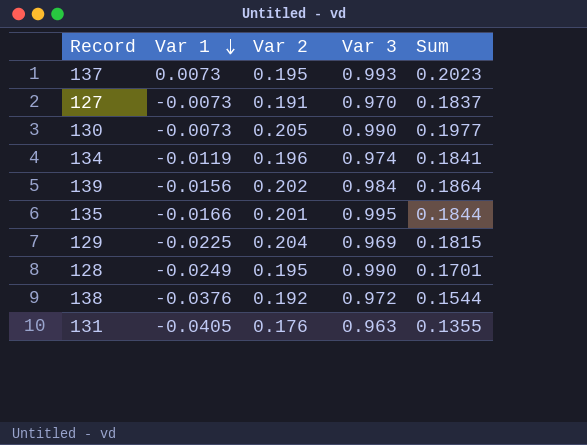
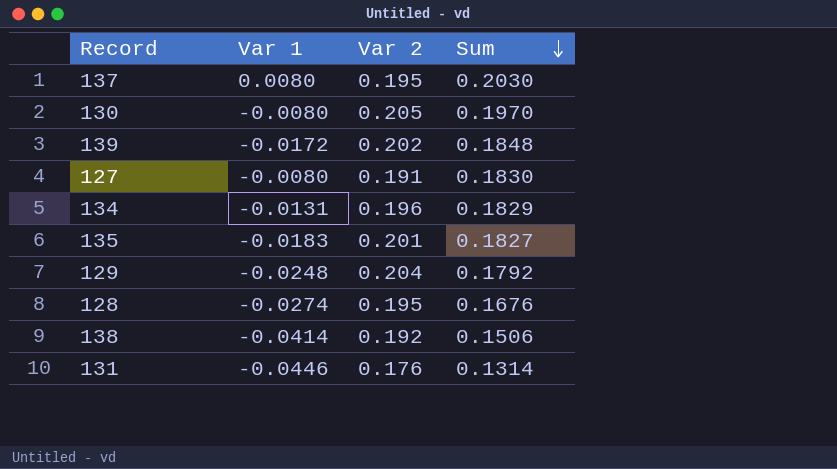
row order: Var 1 descending -> Sum descending
column Var 3 | position: 4 -> none
137 | Var 1: 0.0073 -> 0.0080
137 | Sum: 0.2023 -> 0.2030
130 | Var 1: -0.0073 -> -0.0080
130 | Sum: 0.1977 -> 0.1970
139 | Var 1: -0.0156 -> -0.0172
139 | Sum: 0.1864 -> 0.1848
127 | Var 1: -0.0073 -> -0.0080
127 | Sum: 0.1837 -> 0.1830
134 | Var 1: -0.0119 -> -0.0131
134 | Sum: 0.1841 -> 0.1829
135 | Var 1: -0.0166 -> -0.0183
135 | Sum: 0.1844 -> 0.1827
129 | Var 1: -0.0225 -> -0.0248
129 | Sum: 0.1815 -> 0.1792
128 | Var 1: -0.0249 -> -0.0274
128 | Sum: 0.1701 -> 0.1676
138 | Var 1: -0.0376 -> -0.0414
138 | Sum: 0.1544 -> 0.1506
131 | Var 1: -0.0405 -> -0.0446
131 | Sum: 0.1355 -> 0.1314

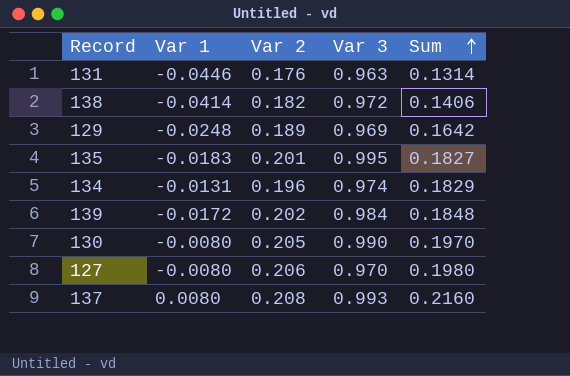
row order: Sum descending -> Sum ascending
column Var 3 | position: none -> 4
row 128: -0.0274 | 0.195 | 0.1676 -> none
138 | Var 2: 0.192 -> 0.182
138 | Sum: 0.1506 -> 0.1406
129 | Var 2: 0.204 -> 0.189
129 | Sum: 0.1792 -> 0.1642
127 | Var 2: 0.191 -> 0.206
127 | Sum: 0.1830 -> 0.1980
137 | Var 2: 0.195 -> 0.208
137 | Sum: 0.2030 -> 0.2160

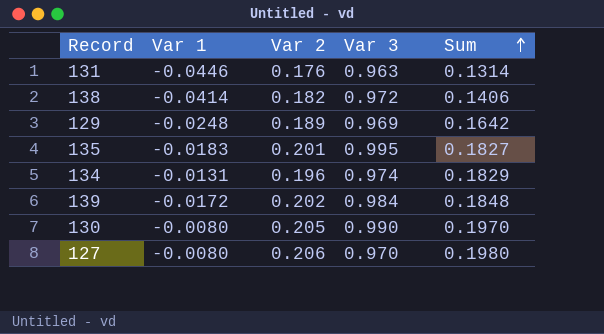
row 137: 0.0080 | 0.208 | 0.993 | 0.2160 -> none

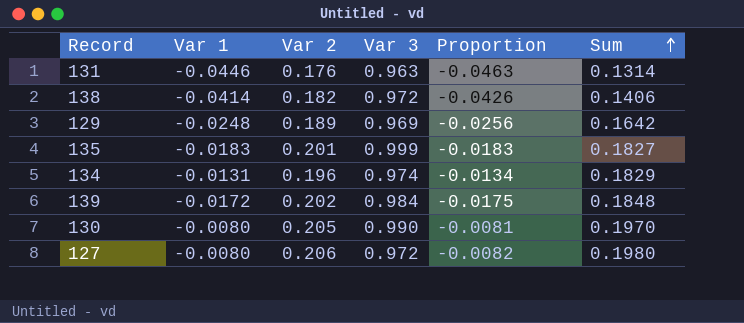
column Proportion | formula: none -> [Var 1] / [Var 3]
135 | Var 3: 0.995 -> 0.999
127 | Var 3: 0.970 -> 0.972

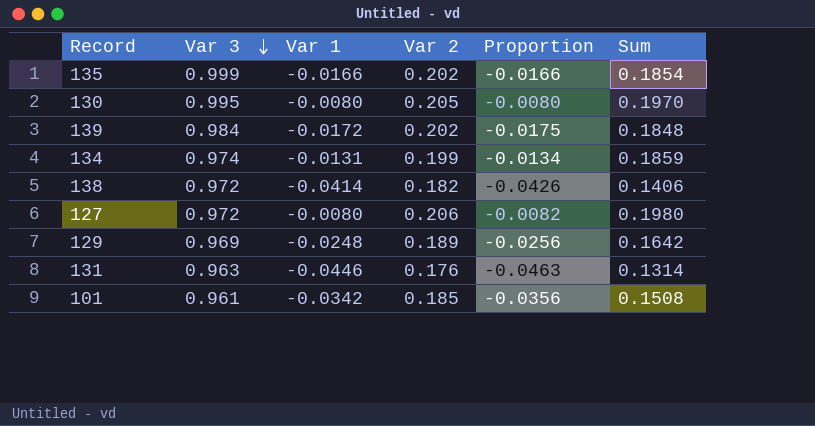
row order: Sum ascending -> Var 3 descending
column Var 3 | position: 4 -> 2
135 | Var 1: -0.0183 -> -0.0166
135 | Var 2: 0.201 -> 0.202
135 | Proportion: -0.0183 -> -0.0166
135 | Sum: 0.1827 -> 0.1854
130 | Var 3: 0.990 -> 0.995
130 | Proportion: -0.0081 -> -0.0080
134 | Var 2: 0.196 -> 0.199
134 | Sum: 0.1829 -> 0.1859
row 101: none -> 0.961 | -0.0342 | 0.185 | -0.0356 | 0.1508

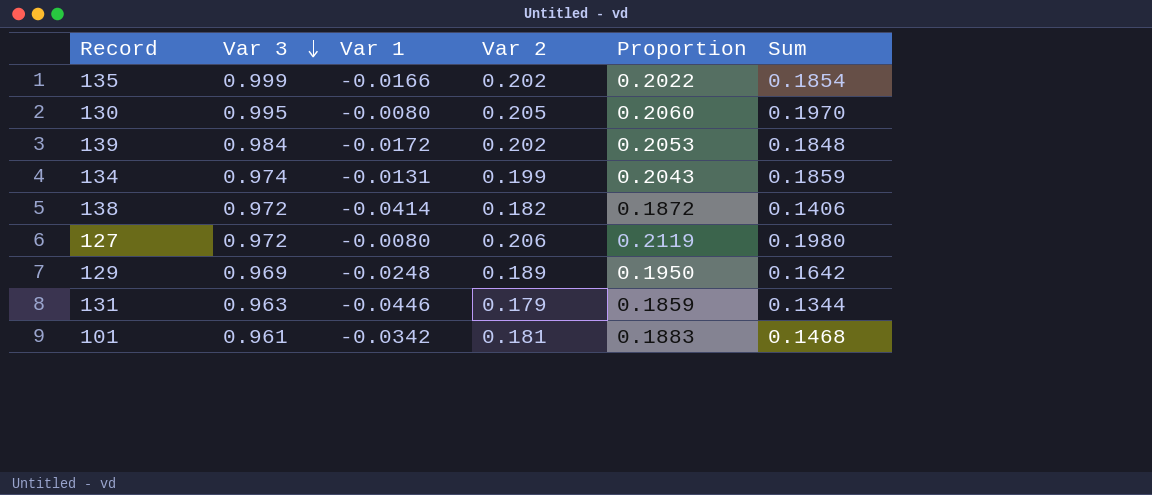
column Proportion | formula: [Var 1] / [Var 3] -> [Var 2] / [Var 3]
131 | Var 2: 0.176 -> 0.179
131 | Sum: 0.1314 -> 0.1344
101 | Var 2: 0.185 -> 0.181
101 | Sum: 0.1508 -> 0.1468

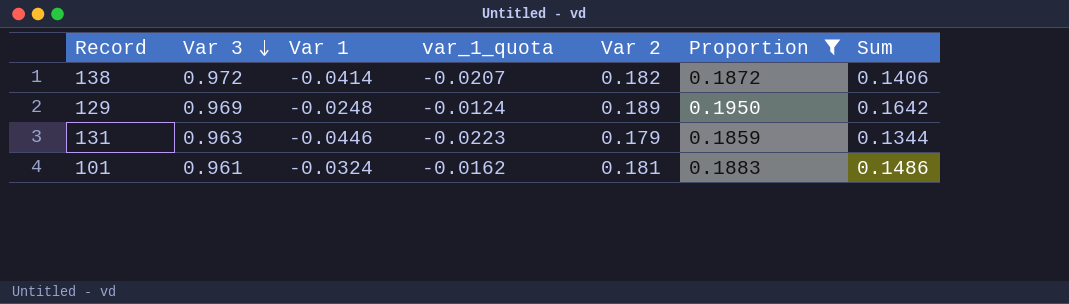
filter: none -> Proportion <= 0.1950
column var_1_quota | formula: none -> [Var 1] * 0.5
101 | Var 1: -0.0342 -> -0.0324
101 | Sum: 0.1468 -> 0.1486

